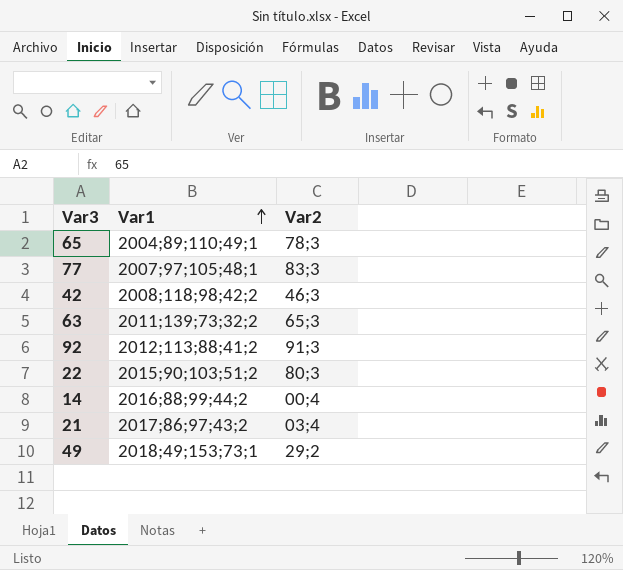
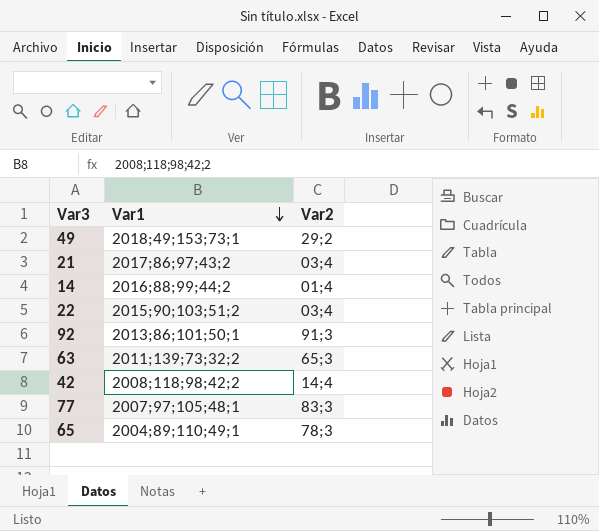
row order: Var1 ascending -> Var1 descending
14 | Var2: 00;4 -> 01;4
22 | Var2: 80;3 -> 03;4
92 | Var1: 2012;113;88;41;2 -> 2013;86;101;50;1
42 | Var2: 46;3 -> 14;4

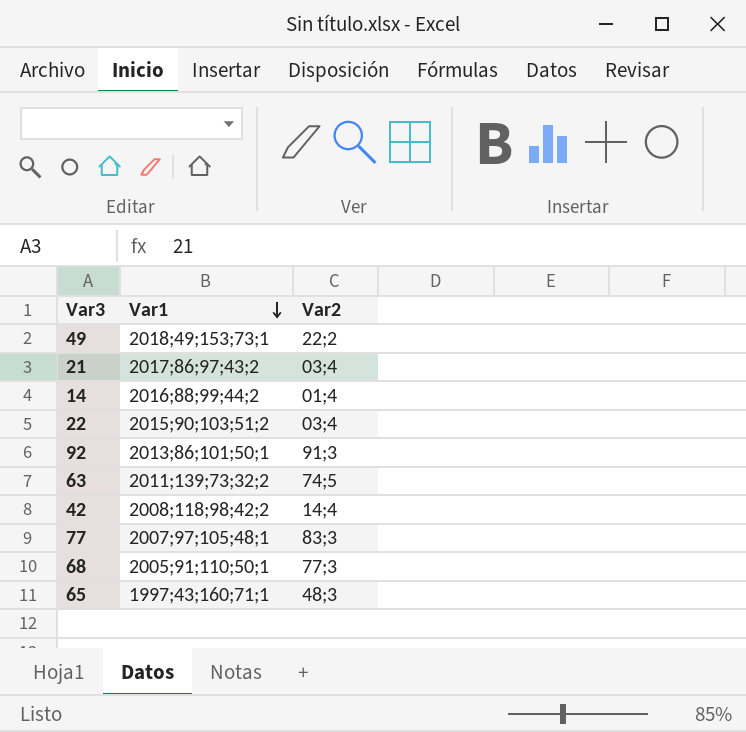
49 | Var2: 29;2 -> 22;2
63 | Var2: 65;3 -> 74;5
row 68: none -> 2005;91;110;50;1 | 77;3
65 | Var1: 2004;89;110;49;1 -> 1997;43;160;71;1
65 | Var2: 78;3 -> 48;3

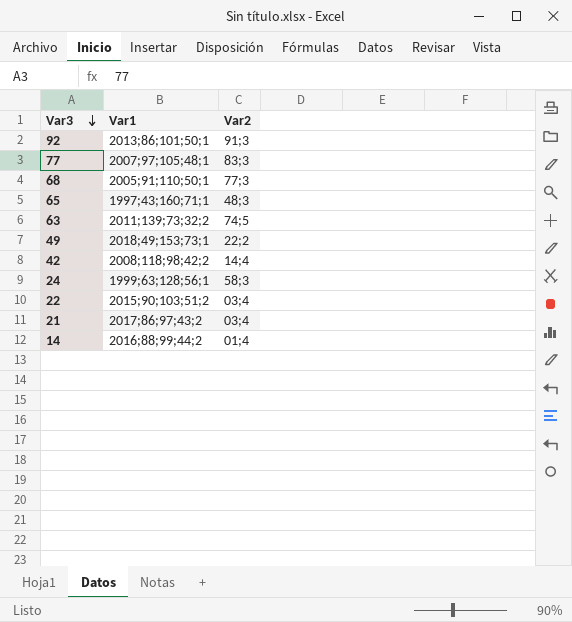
row order: Var1 descending -> Var3 descending
row 24: none -> 1999;63;128;56;1 | 58;3

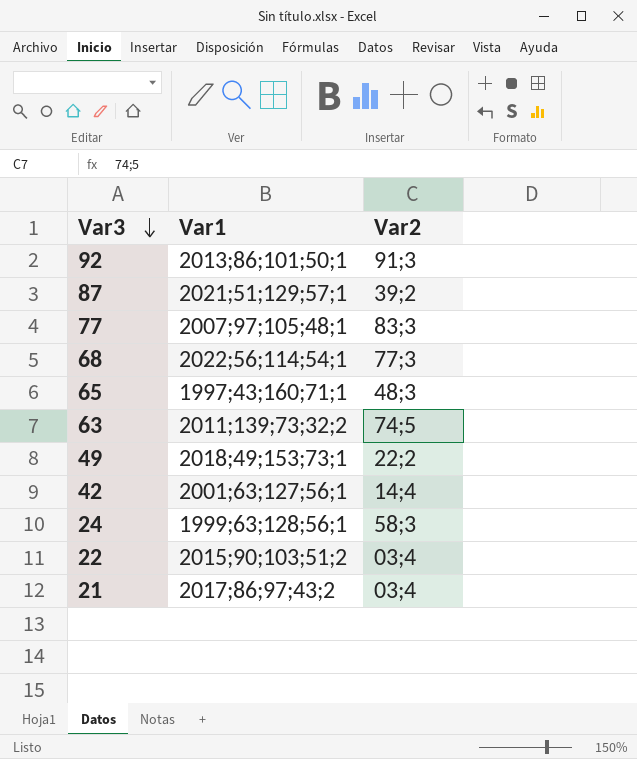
row 14: 2016;88;99;44;2 | 01;4 -> none
row 87: none -> 2021;51;129;57;1 | 39;2
68 | Var1: 2005;91;110;50;1 -> 2022;56;114;54;1
42 | Var1: 2008;118;98;42;2 -> 2001;63;127;56;1

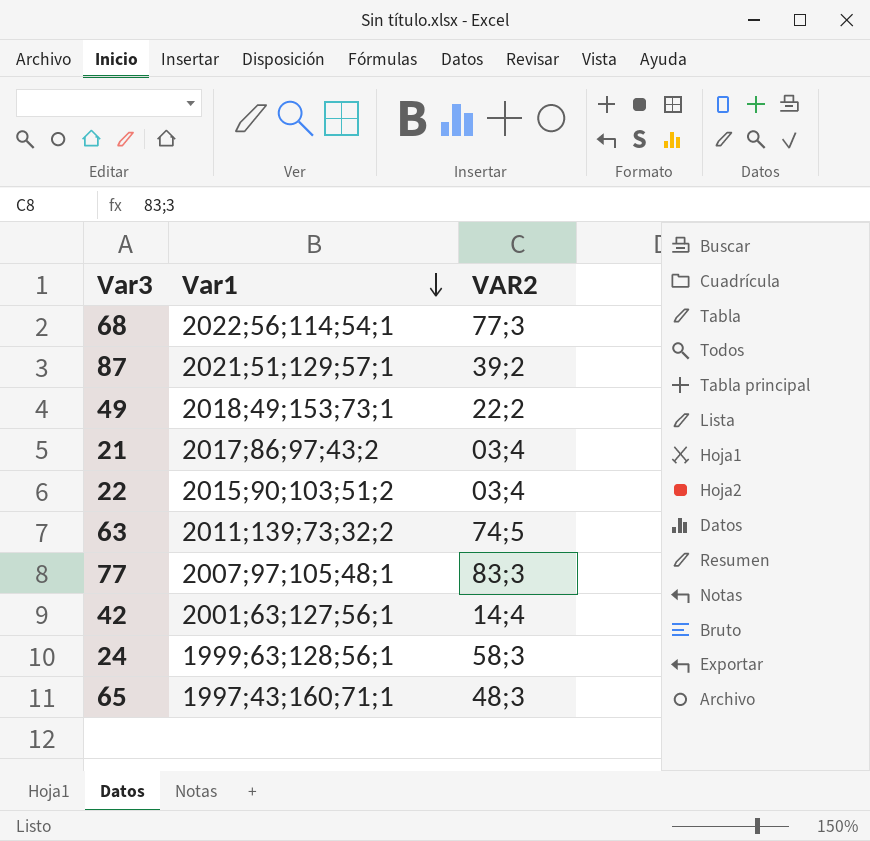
row order: Var3 descending -> Var1 descending
column name: Var2 -> VAR2
row 92: 2013;86;101;50;1 | 91;3 -> none

